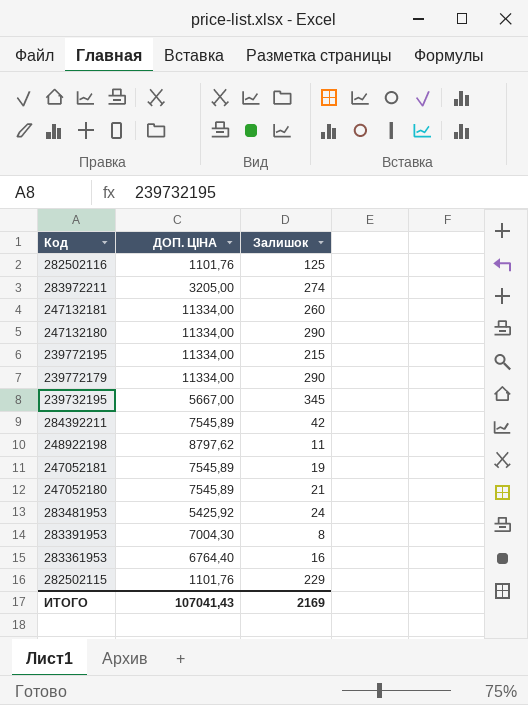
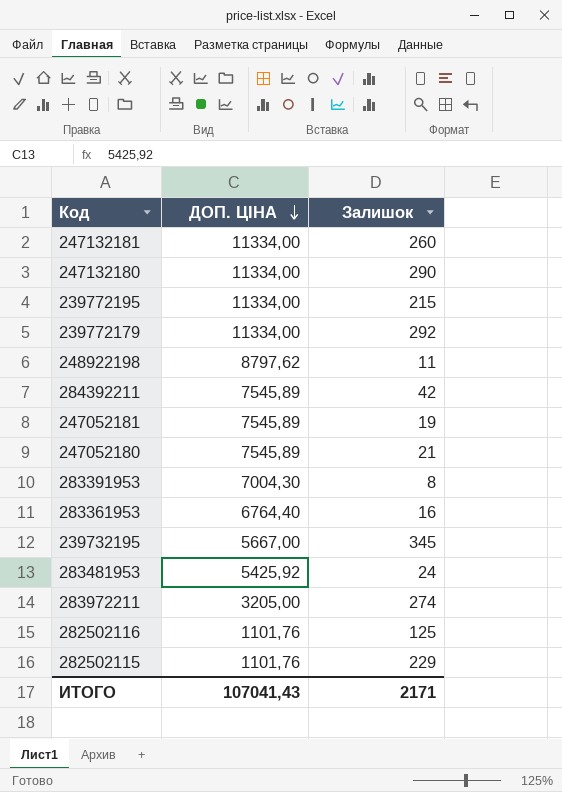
row order: none -> ДОП. ЦІНА descending
239772179 | Залишок: 290 -> 292
ИТОГО | Залишок: 2169 -> 2171

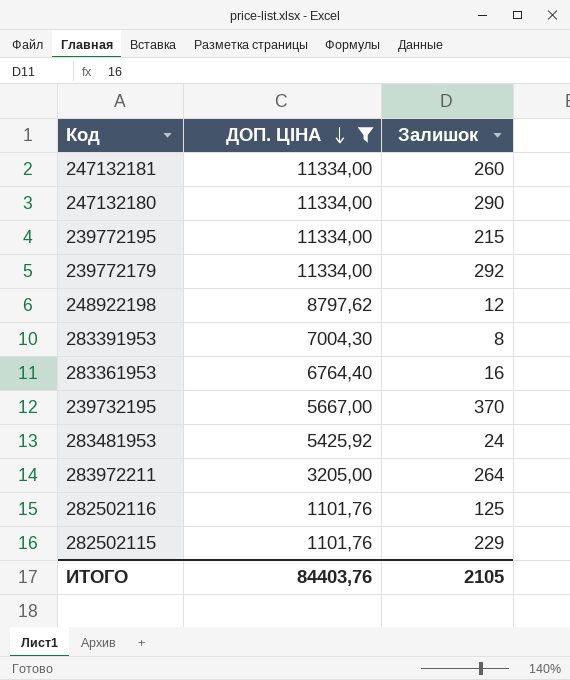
filter: none -> ДОП. ЦІНА != 7545,89
248922198 | Залишок: 11 -> 12
239732195 | Залишок: 345 -> 370
283972211 | Залишок: 274 -> 264
ИТОГО | ДОП. ЦІНА: 107041,43 -> 84403,76
ИТОГО | Залишок: 2171 -> 2105

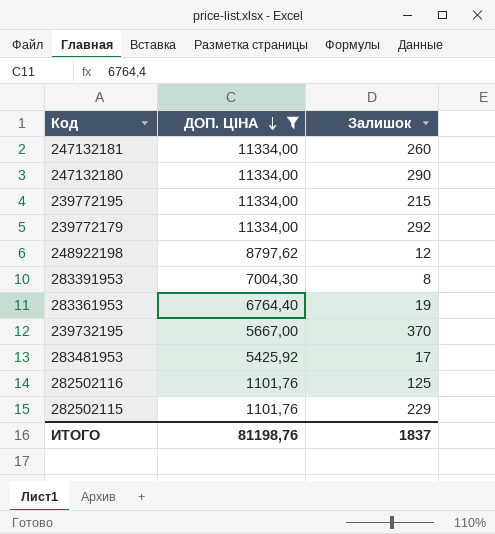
row 283972211: 3205,00 | 264 -> none
283361953 | Залишок: 16 -> 19
283481953 | Залишок: 24 -> 17
ИТОГО | ДОП. ЦІНА: 84403,76 -> 81198,76
ИТОГО | Залишок: 2105 -> 1837

